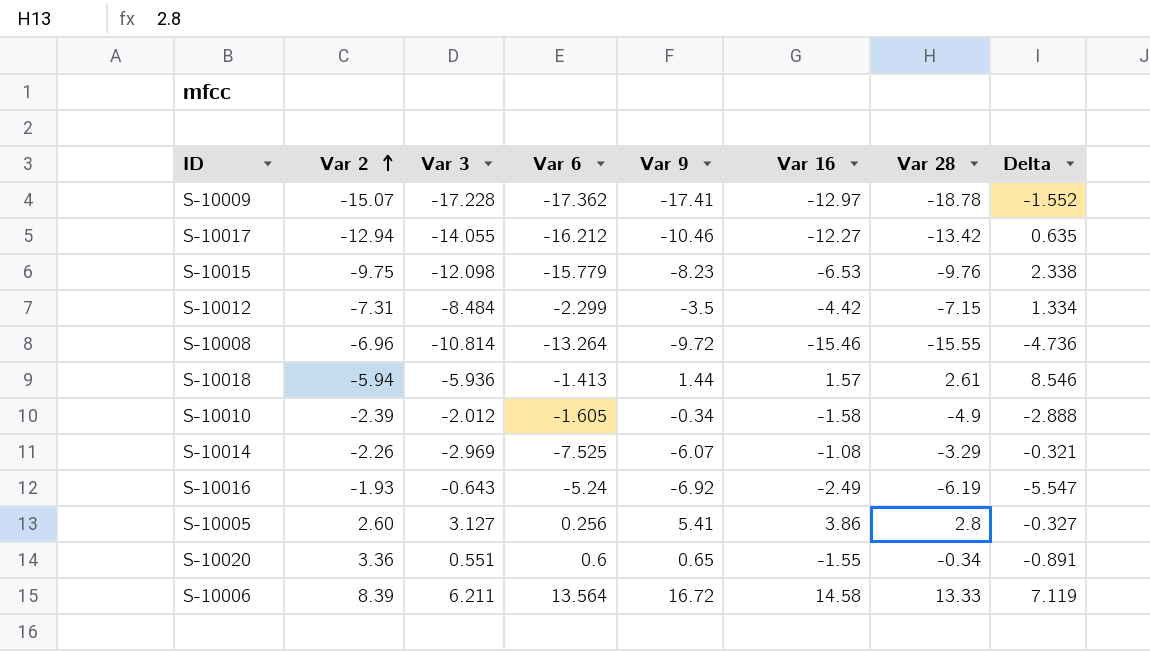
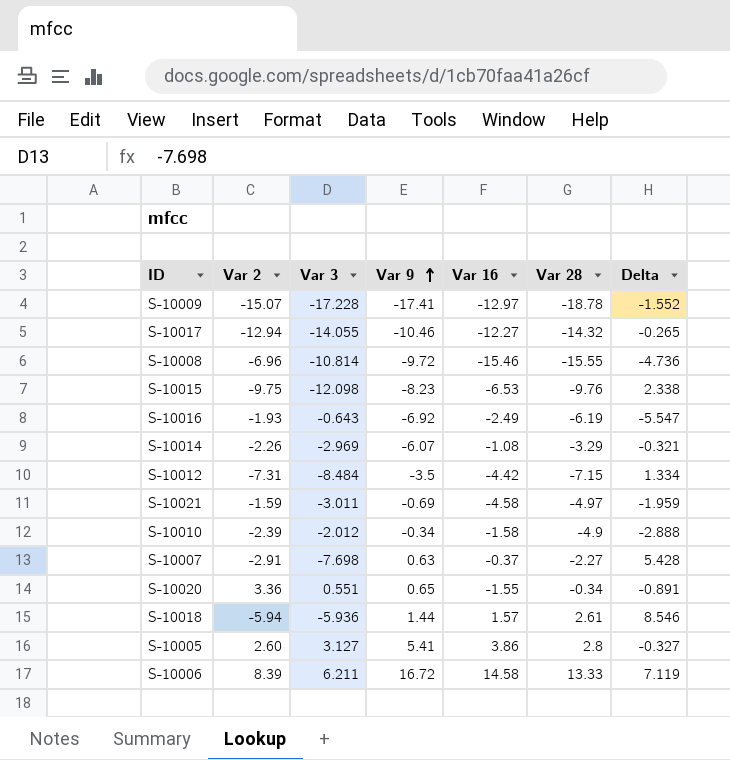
row order: Var 2 ascending -> Var 9 ascending
column Var 6 | position: 4 -> none
S-10017 | Var 28: -13.42 -> -14.32
S-10017 | Delta: 0.635 -> -0.265
row S-10021: none -> -1.59 | -3.011 | -0.69 | -4.58 | -4.97 | -1.959
row S-10007: none -> -2.91 | -7.698 | 0.63 | -0.37 | -2.27 | 5.428

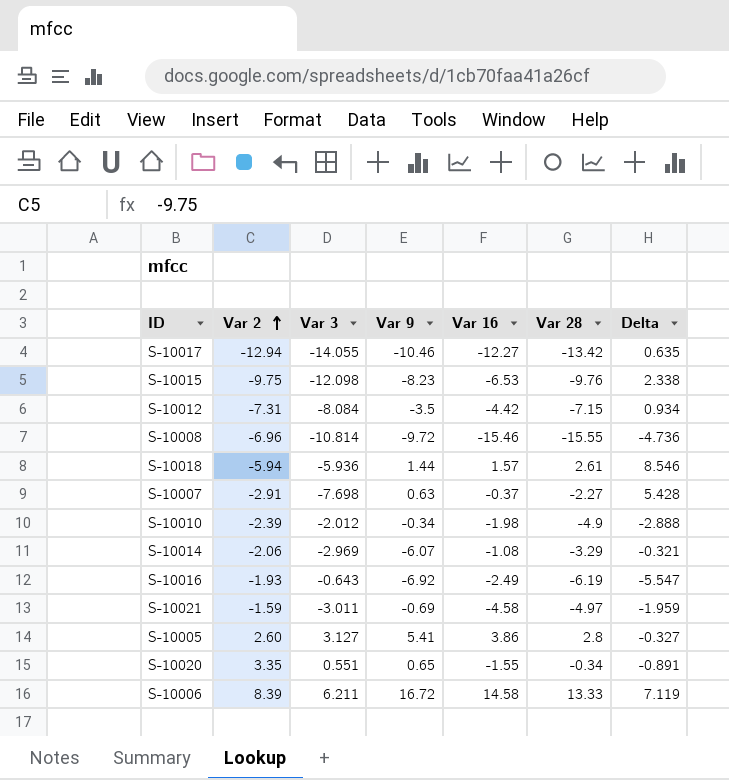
row order: Var 9 ascending -> Var 2 ascending
row S-10009: -15.07 | -17.228 | -17.41 | -12.97 | -18.78 | -1.552 -> none
S-10017 | Var 28: -14.32 -> -13.42
S-10017 | Delta: -0.265 -> 0.635
S-10012 | Var 3: -8.484 -> -8.084
S-10012 | Delta: 1.334 -> 0.934
S-10010 | Var 16: -1.58 -> -1.98
S-10014 | Var 2: -2.26 -> -2.06
S-10020 | Var 2: 3.36 -> 3.35

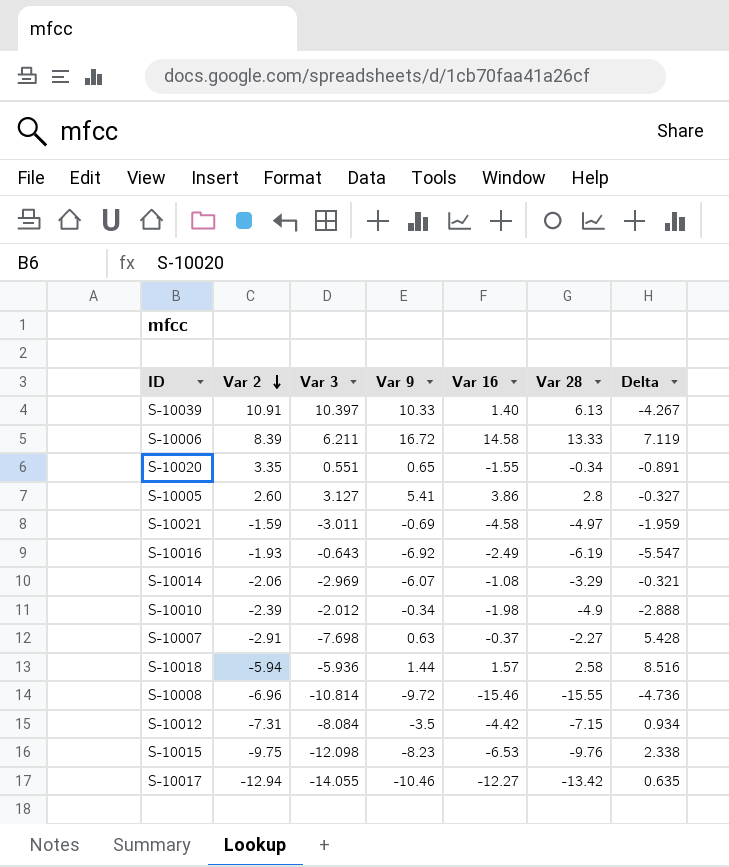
row order: Var 2 ascending -> Var 2 descending
row S-10039: none -> 10.91 | 10.397 | 10.33 | 1.40 | 6.13 | -4.267
S-10018 | Var 28: 2.61 -> 2.58
S-10018 | Delta: 8.546 -> 8.516

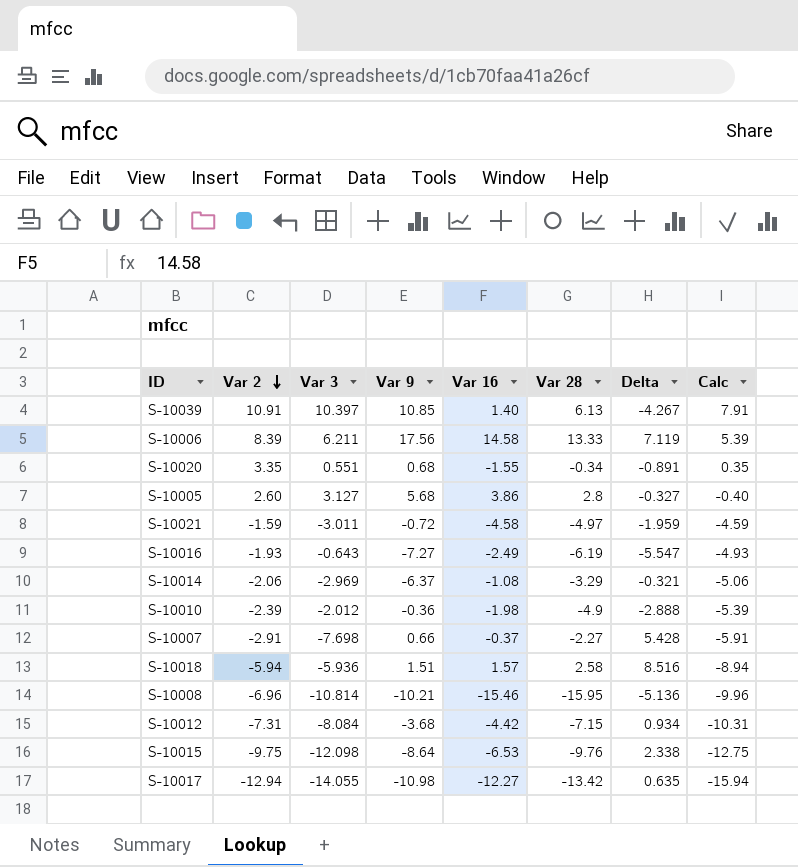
column Calc | formula: none -> [Var 2] - 3
S-10039 | Var 9: 10.33 -> 10.85
S-10006 | Var 9: 16.72 -> 17.56
S-10020 | Var 9: 0.65 -> 0.68
S-10005 | Var 9: 5.41 -> 5.68
S-10021 | Var 9: -0.69 -> -0.72
S-10016 | Var 9: -6.92 -> -7.27
S-10014 | Var 9: -6.07 -> -6.37
S-10010 | Var 9: -0.34 -> -0.36
S-10007 | Var 9: 0.63 -> 0.66
S-10018 | Var 9: 1.44 -> 1.51
S-10008 | Var 9: -9.72 -> -10.21
S-10008 | Var 28: -15.55 -> -15.95
S-10008 | Delta: -4.736 -> -5.136
S-10012 | Var 9: -3.5 -> -3.68
S-10015 | Var 9: -8.23 -> -8.64
S-10017 | Var 9: -10.46 -> -10.98

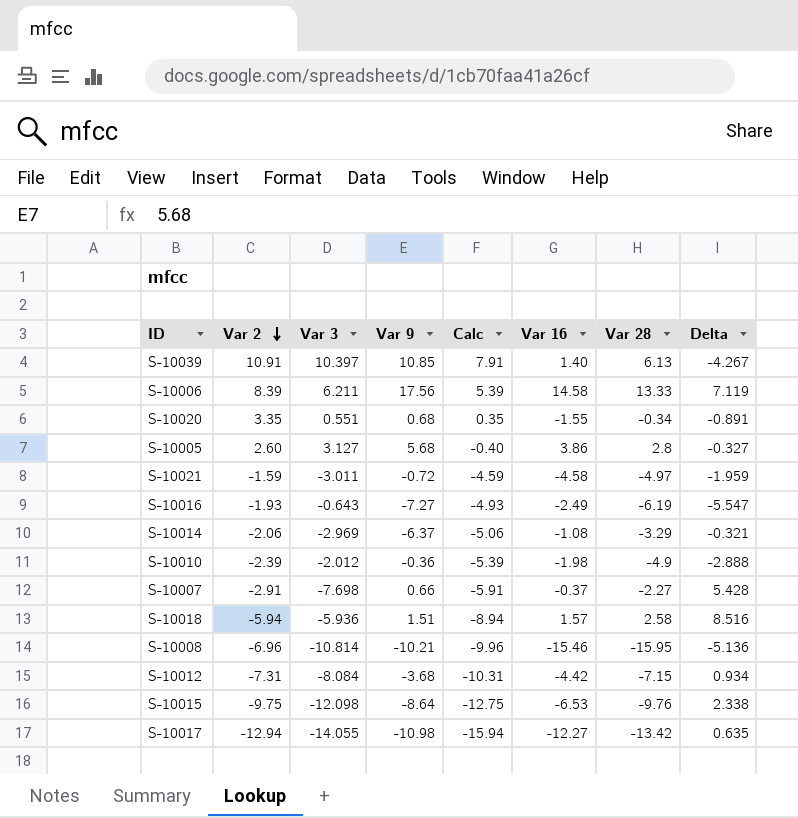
column Calc | position: 8 -> 5

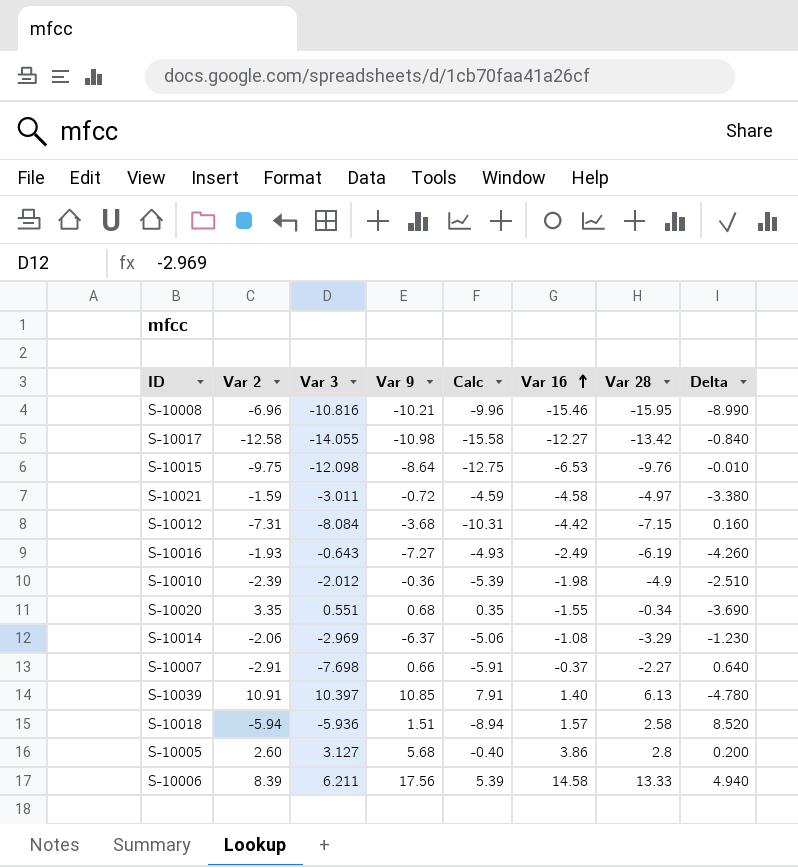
row order: Var 2 descending -> Var 16 ascending
column Delta | formula: [Var 28] - [Var 3] -> [Var 28] - [Var 2]
S-10008 | Var 3: -10.814 -> -10.816
S-10017 | Var 2: -12.94 -> -12.58
S-10017 | Calc: -15.94 -> -15.58

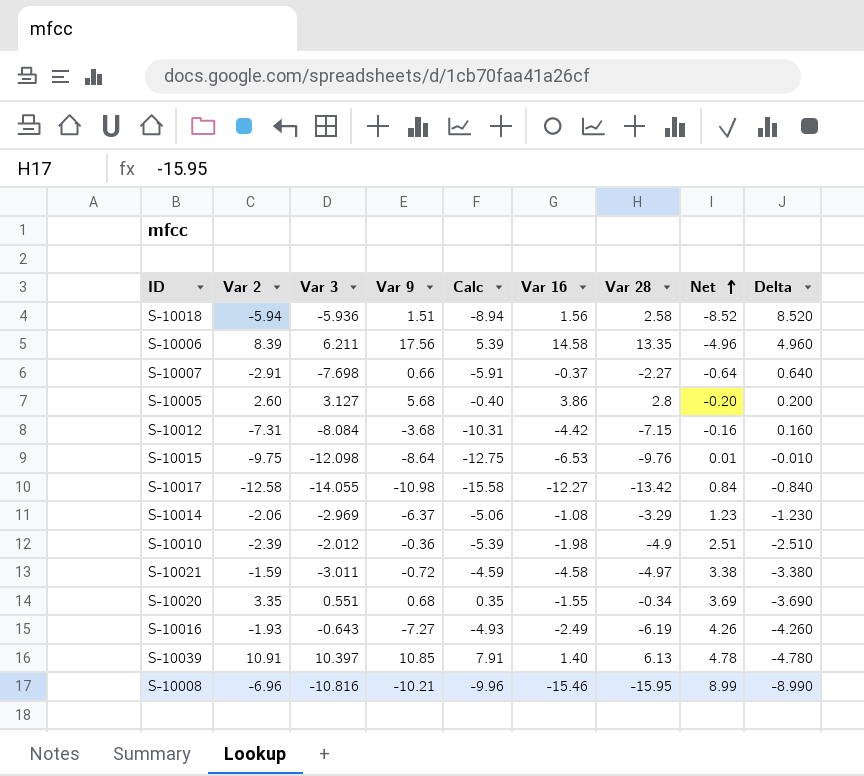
row order: Var 16 ascending -> Net ascending
column Net | formula: none -> [Var 2] - [Var 28]
S-10018 | Var 16: 1.57 -> 1.56
S-10006 | Var 28: 13.33 -> 13.35
S-10006 | Delta: 4.940 -> 4.960

